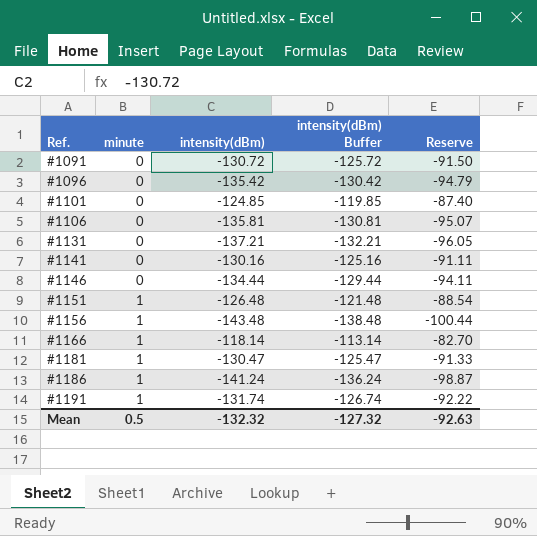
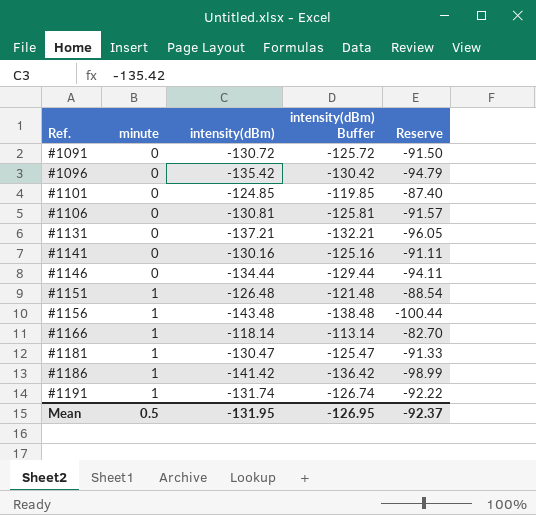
#1106 | intensity(dBm): -135.81 -> -130.81
#1106 | intensity(dBm) Buffer: -130.81 -> -125.81
#1106 | Reserve: -95.07 -> -91.57
#1186 | intensity(dBm): -141.24 -> -141.42
#1186 | intensity(dBm) Buffer: -136.24 -> -136.42
#1186 | Reserve: -98.87 -> -98.99
Mean | intensity(dBm): -132.32 -> -131.95
Mean | intensity(dBm) Buffer: -127.32 -> -126.95
Mean | Reserve: -92.63 -> -92.37

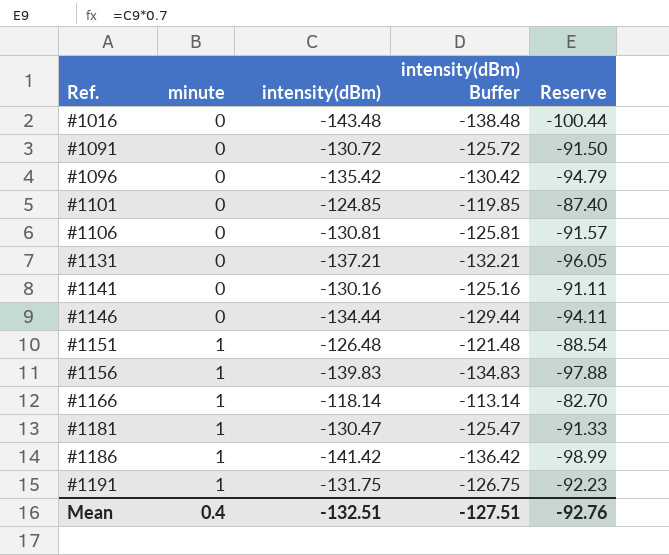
row #1016: none -> 0 | -143.48 | -138.48 | -100.44
#1156 | intensity(dBm): -143.48 -> -139.83
#1156 | intensity(dBm) Buffer: -138.48 -> -134.83
#1156 | Reserve: -100.44 -> -97.88
#1191 | intensity(dBm): -131.74 -> -131.75
#1191 | intensity(dBm) Buffer: -126.74 -> -126.75
#1191 | Reserve: -92.22 -> -92.23
Mean | minute: 0.5 -> 0.4
Mean | intensity(dBm): -131.95 -> -132.51
Mean | intensity(dBm) Buffer: -126.95 -> -127.51
Mean | Reserve: -92.37 -> -92.76

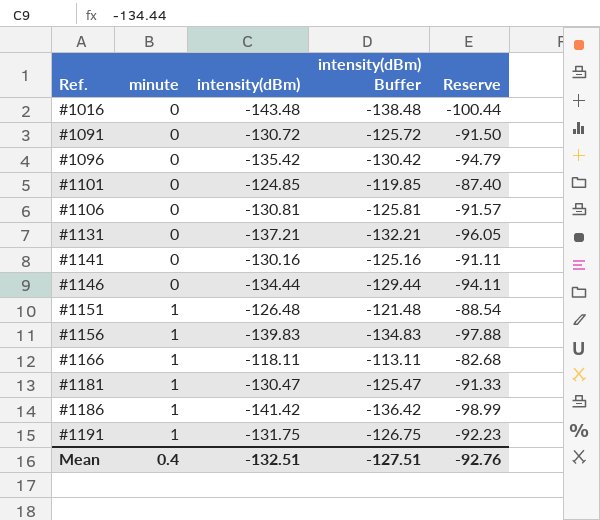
#1166 | intensity(dBm): -118.14 -> -118.11
#1166 | intensity(dBm) Buffer: -113.14 -> -113.11
#1166 | Reserve: -82.70 -> -82.68

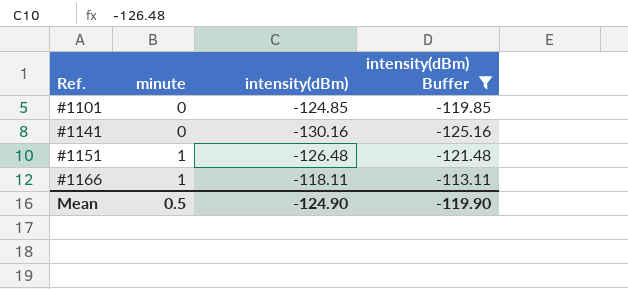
filter: none -> intensity(dBm) Buffer >= -125.16
column Reserve | formula: [intensity(dBm)] * 0.7 -> none
Mean | minute: 0.4 -> 0.5
Mean | intensity(dBm): -132.51 -> -124.90
Mean | intensity(dBm) Buffer: -127.51 -> -119.90

